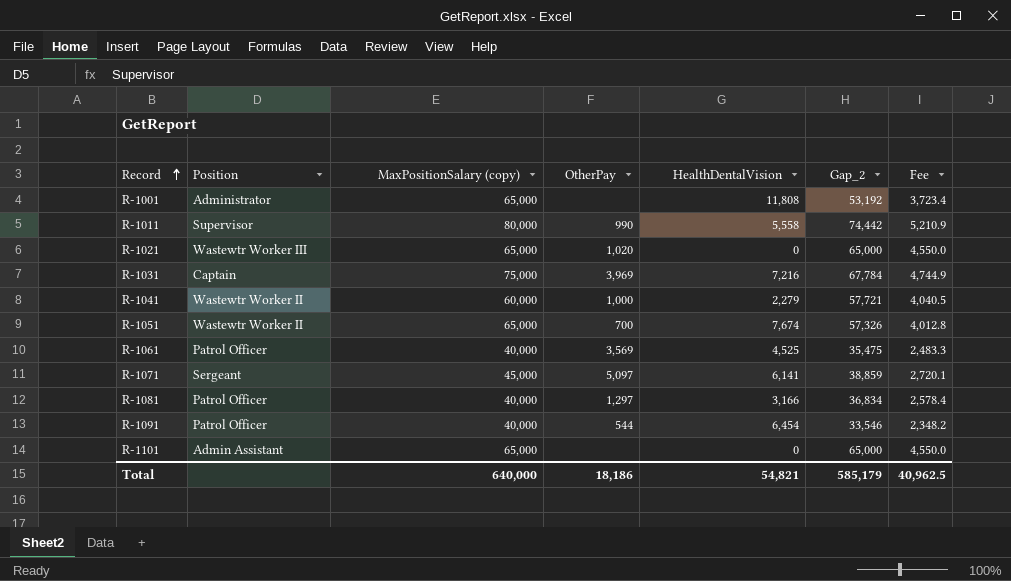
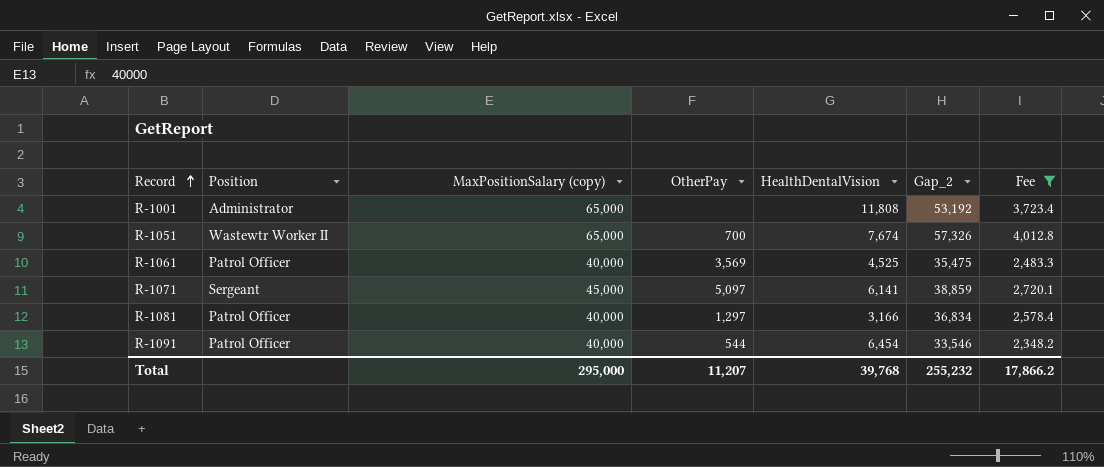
filter: none -> Fee <= 4,012.8
Total | MaxPositionSalary (copy): 640,000 -> 295,000
Total | OtherPay: 18,186 -> 11,207
Total | HealthDentalVision: 54,821 -> 39,768
Total | Gap_2: 585,179 -> 255,232
Total | Fee: 40,962.5 -> 17,866.2

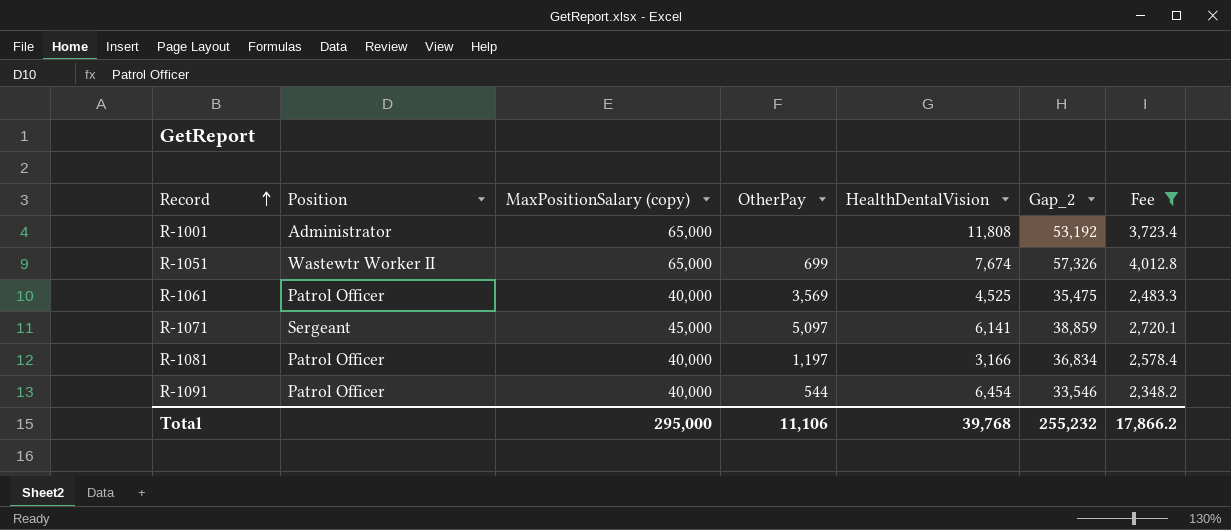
R-1051 | OtherPay: 700 -> 699
R-1081 | OtherPay: 1,297 -> 1,197
Total | OtherPay: 11,207 -> 11,106

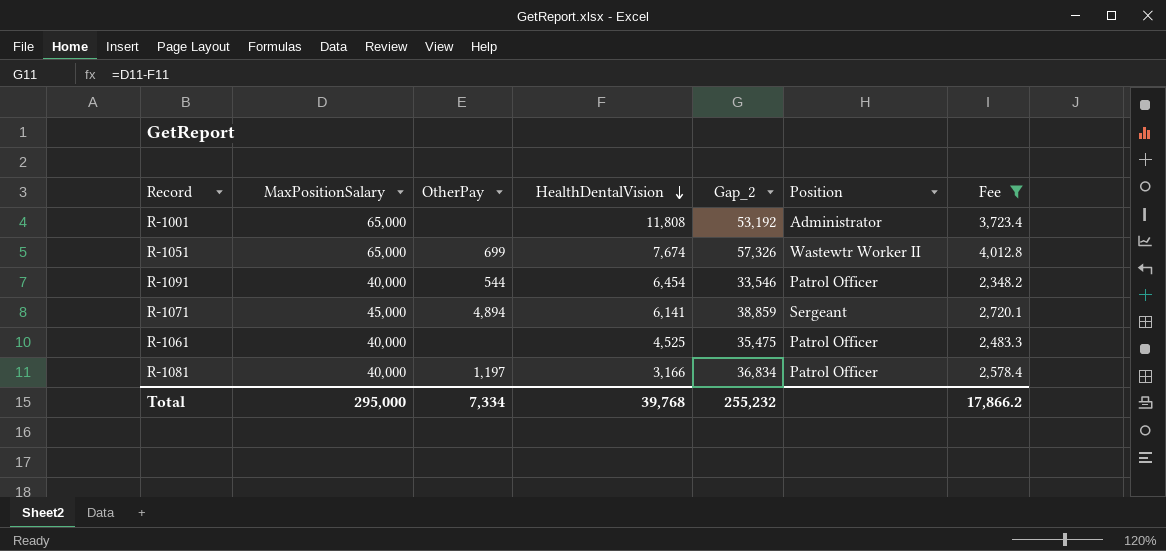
row order: Record ascending -> HealthDentalVision descending
column name: MaxPositionSalary (copy) -> MaxPositionSalary
column Position | position: 2 -> 6
R-1071 | OtherPay: 5,097 -> 4,894
R-1061 | OtherPay: 3,569 -> none
Total | OtherPay: 11,106 -> 7,334

